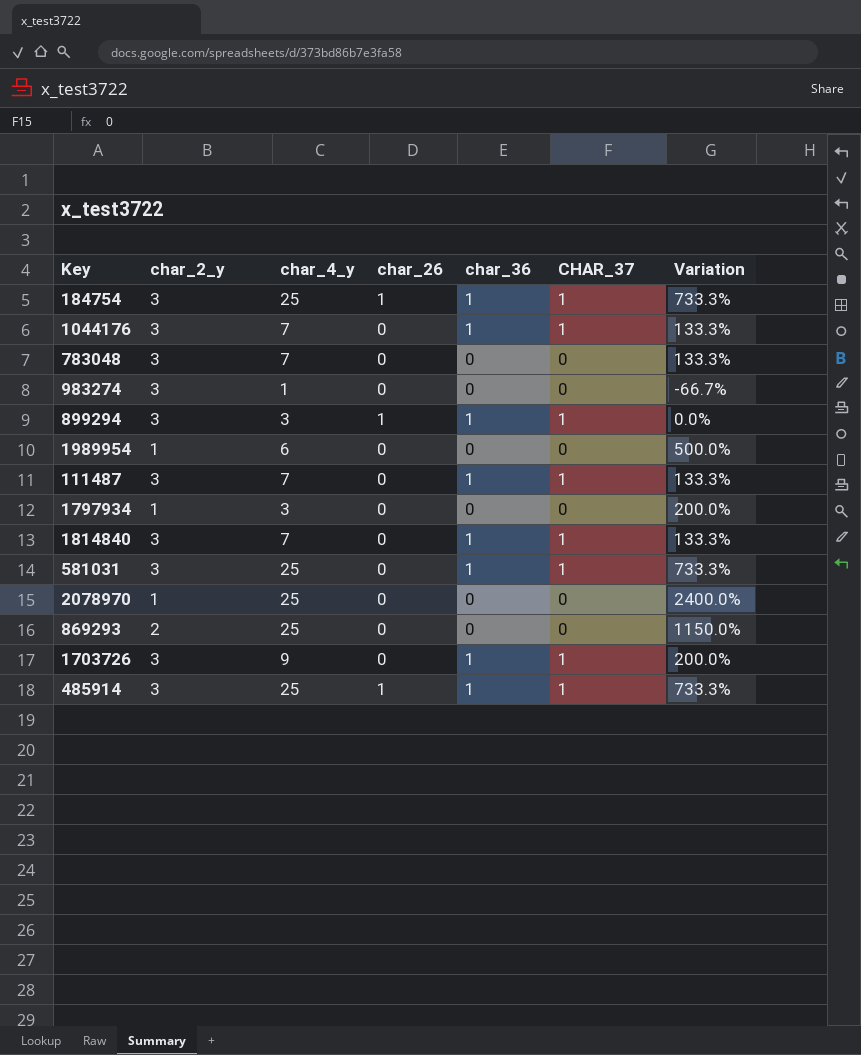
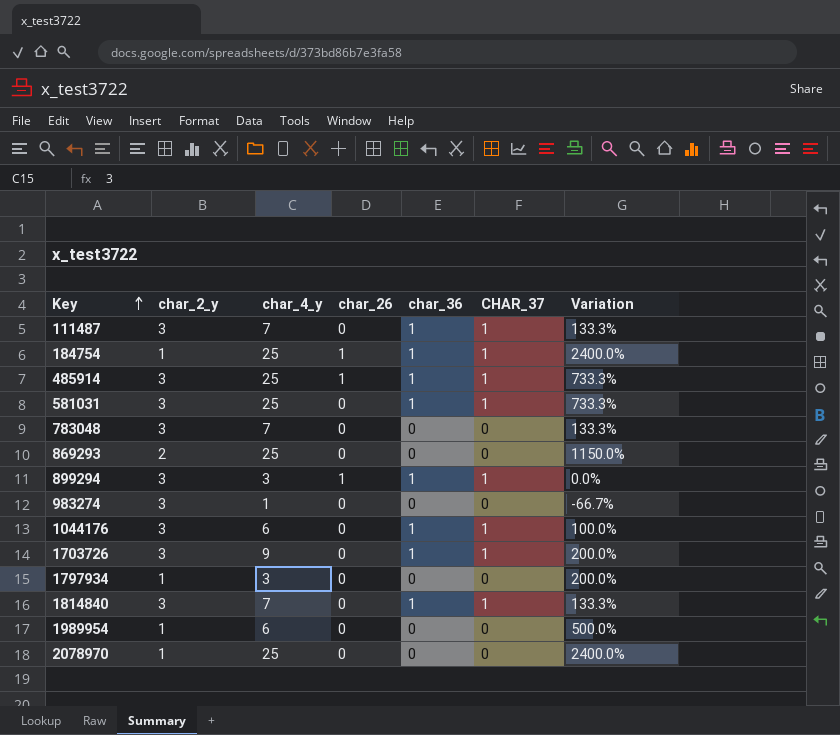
row order: none -> Key ascending
184754 | char_2_y: 3 -> 1
184754 | Variation: 733.3% -> 2400.0%
1044176 | char_4_y: 7 -> 6
1044176 | Variation: 133.3% -> 100.0%

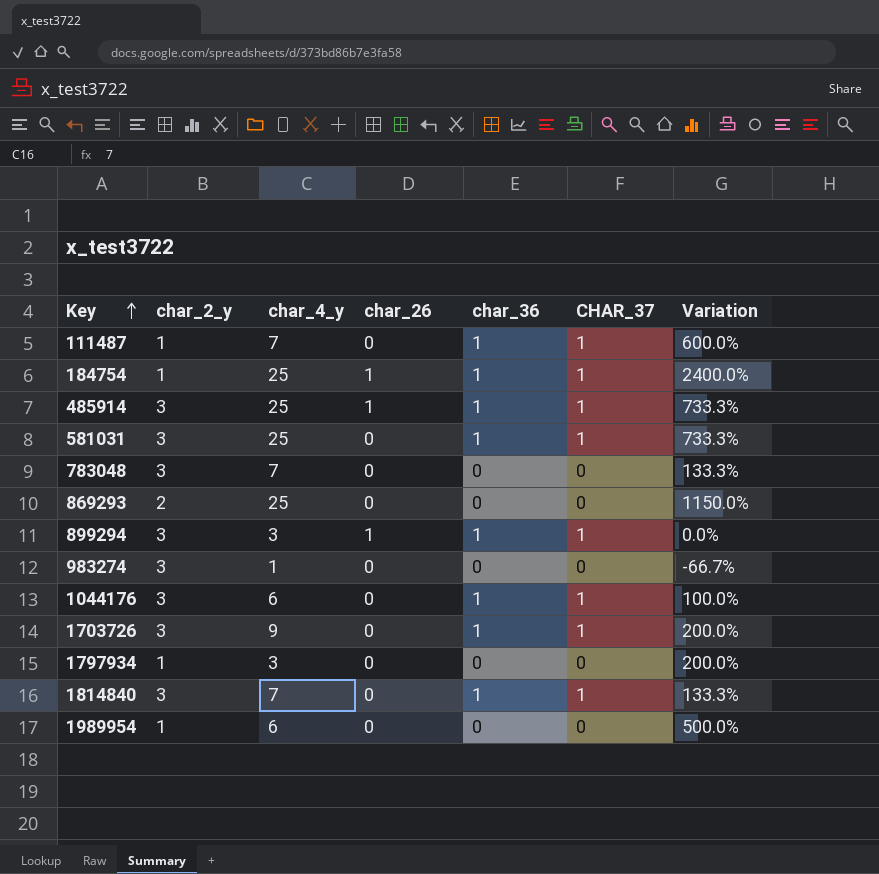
row 2078970: 1 | 25 | 0 | 0 | 0 | 2400.0% -> none
111487 | char_2_y: 3 -> 1
111487 | Variation: 133.3% -> 600.0%

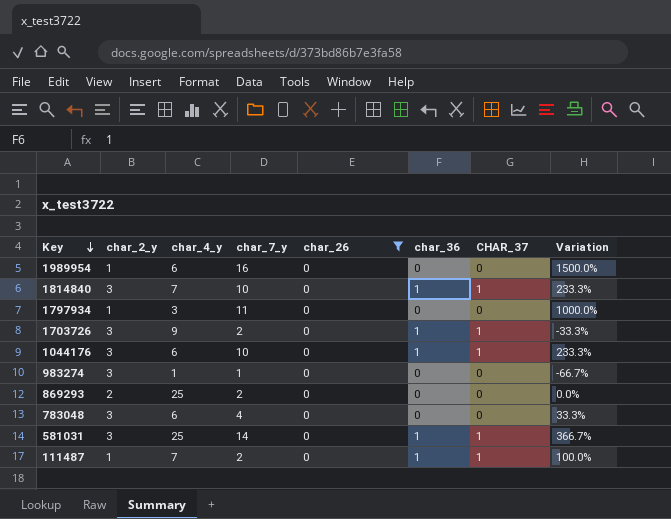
filter: none -> char_26 = 0
row order: Key ascending -> Key descending
column char_7_y | position: none -> 4
column Variation | formula: ([char_4_y] - [char_2_y]) / [char_2_y] -> ([char_7_y] - [char_2_y]) / [char_2_y]
783048 | char_4_y: 7 -> 6

